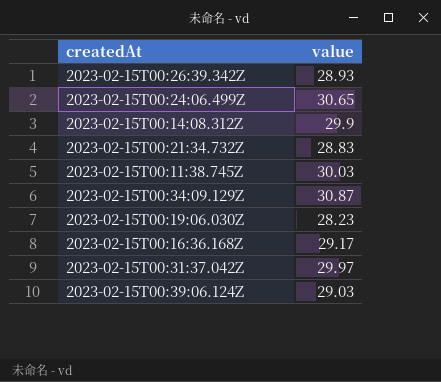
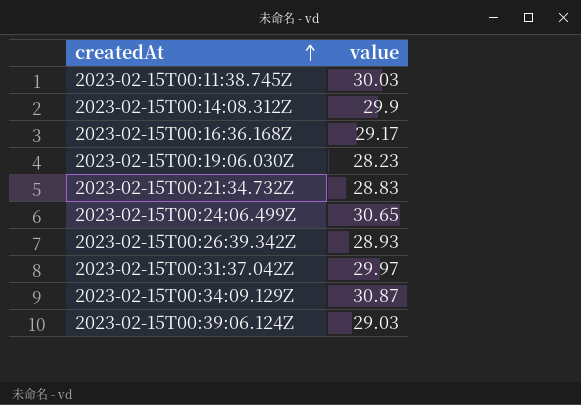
row order: none -> createdAt ascending

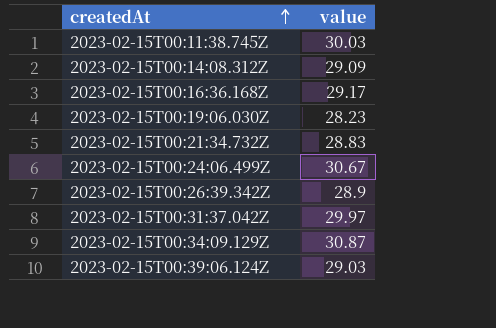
2023-02-15T00:14:08.312Z | value: 29.9 -> 29.09
2023-02-15T00:24:06.499Z | value: 30.65 -> 30.67
2023-02-15T00:26:39.342Z | value: 28.93 -> 28.9

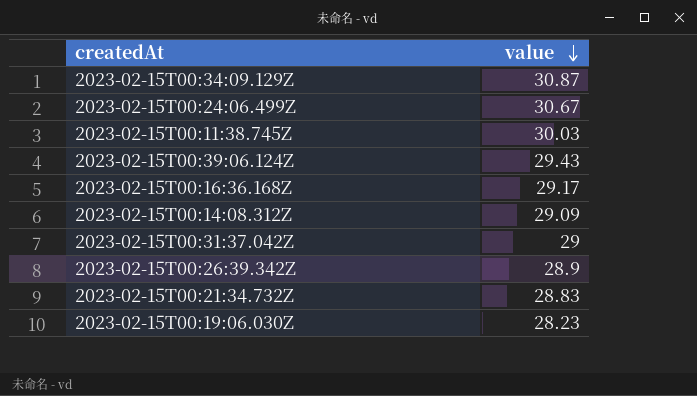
row order: createdAt ascending -> value descending
2023-02-15T00:39:06.124Z | value: 29.03 -> 29.43
2023-02-15T00:31:37.042Z | value: 29.97 -> 29

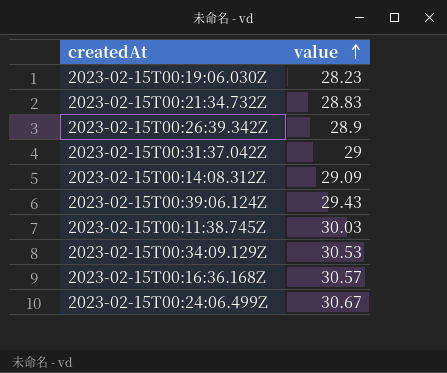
row order: value descending -> value ascending
2023-02-15T00:34:09.129Z | value: 30.87 -> 30.53
2023-02-15T00:16:36.168Z | value: 29.17 -> 30.57

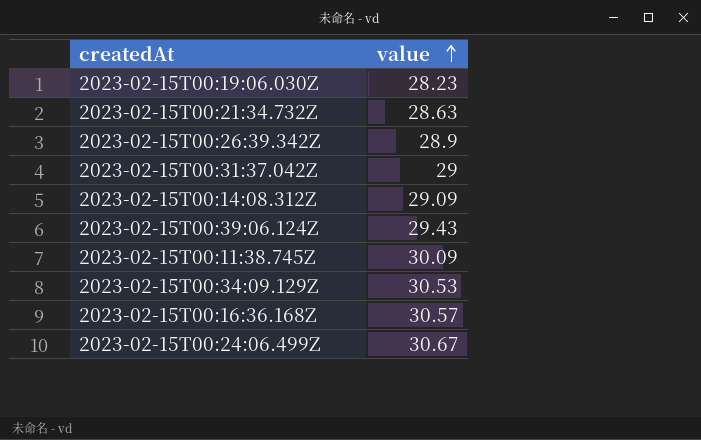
2023-02-15T00:21:34.732Z | value: 28.83 -> 28.63
2023-02-15T00:11:38.745Z | value: 30.03 -> 30.09

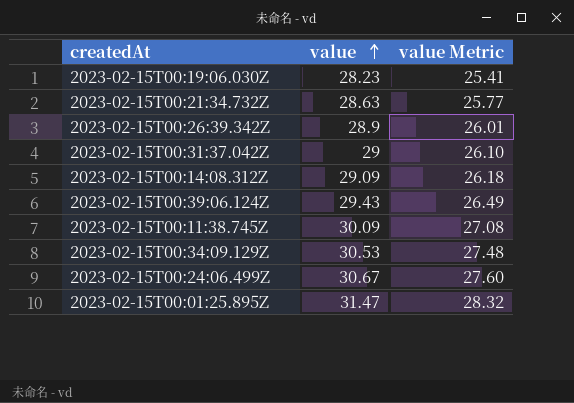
column value Metric | formula: none -> [value] * 0.9
row 2023-02-15T00:16:36.168Z: 30.57 -> none
row 2023-02-15T00:01:25.895Z: none -> 31.47 | 28.32

